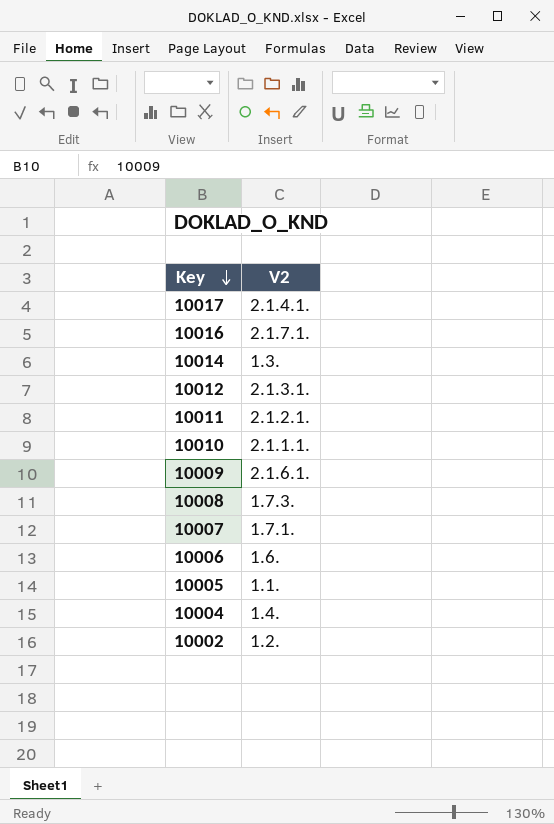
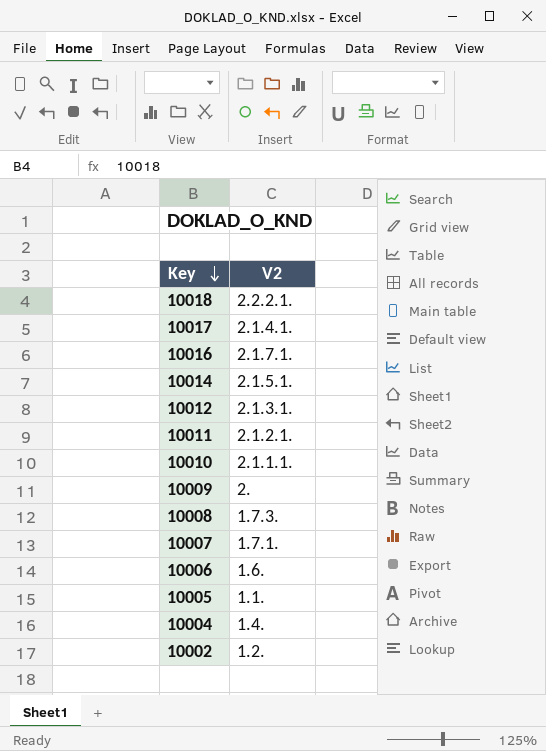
row 10018: none -> 2.2.2.1.
10014 | V2: 1.3. -> 2.1.5.1.
10009 | V2: 2.1.6.1. -> 2.

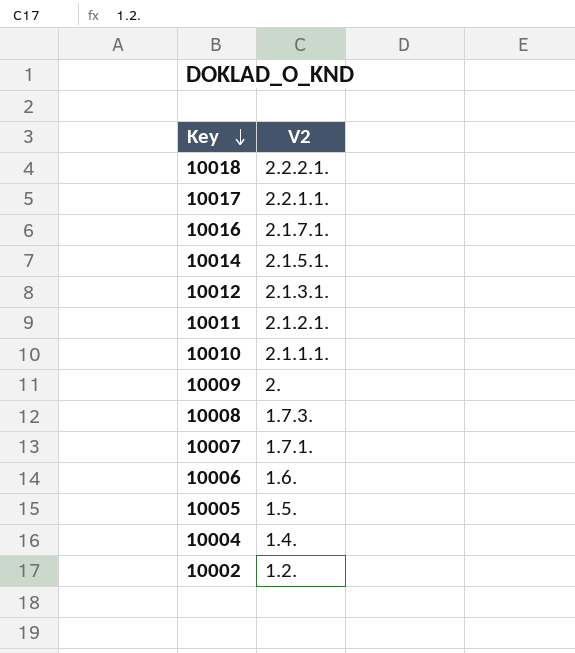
10017 | V2: 2.1.4.1. -> 2.2.1.1.
10005 | V2: 1.1. -> 1.5.

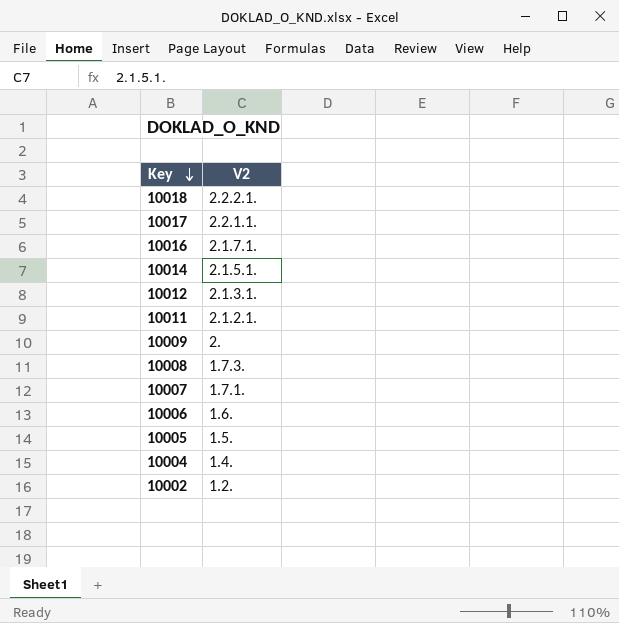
row 10010: 2.1.1.1. -> none

